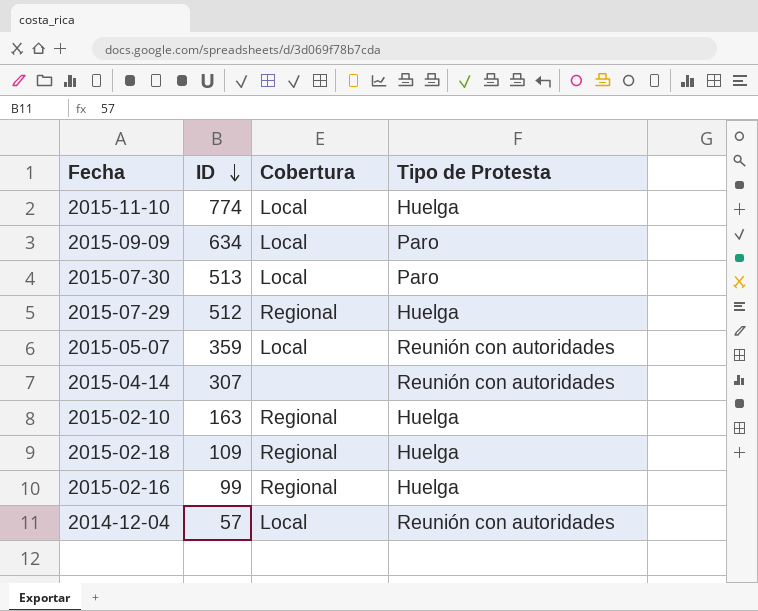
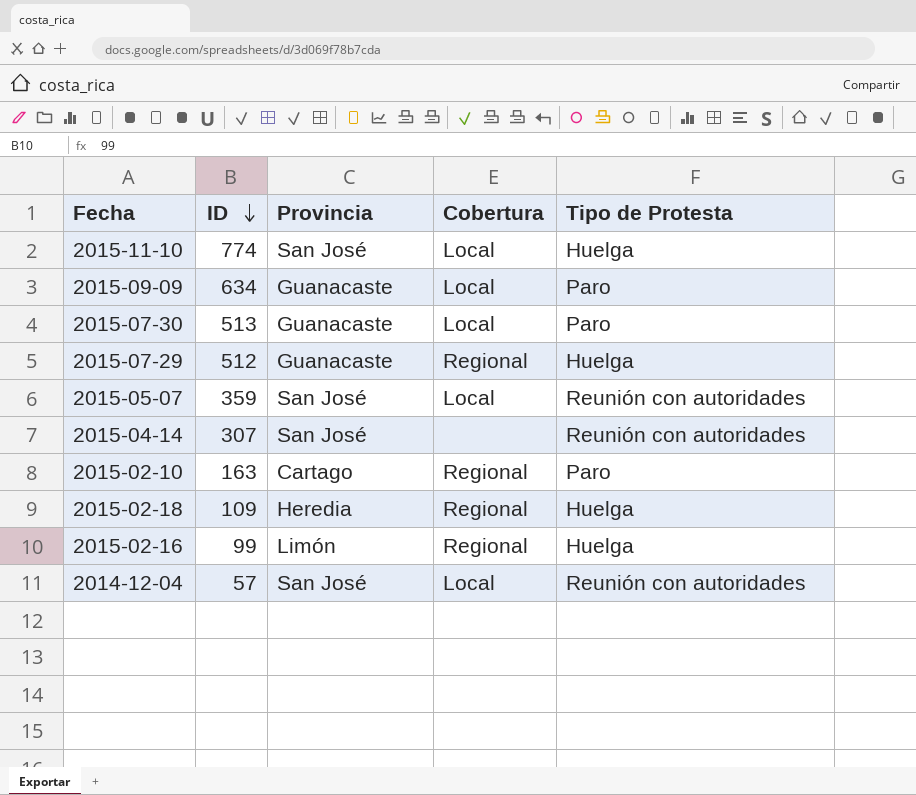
column Provincia | position: none -> 3
2015-02-10 | Tipo de Protesta: Huelga -> Paro

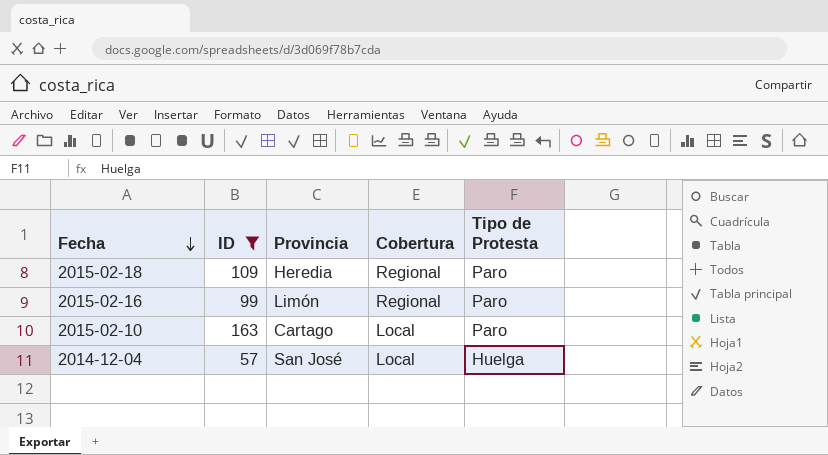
filter: none -> ID <= 163
row order: ID descending -> Fecha descending
2015-02-18 | Tipo de Protesta: Huelga -> Paro
2015-02-16 | Tipo de Protesta: Huelga -> Paro
2015-02-10 | Cobertura: Regional -> Local
2014-12-04 | Tipo de Protesta: Reunión con autoridades -> Huelga

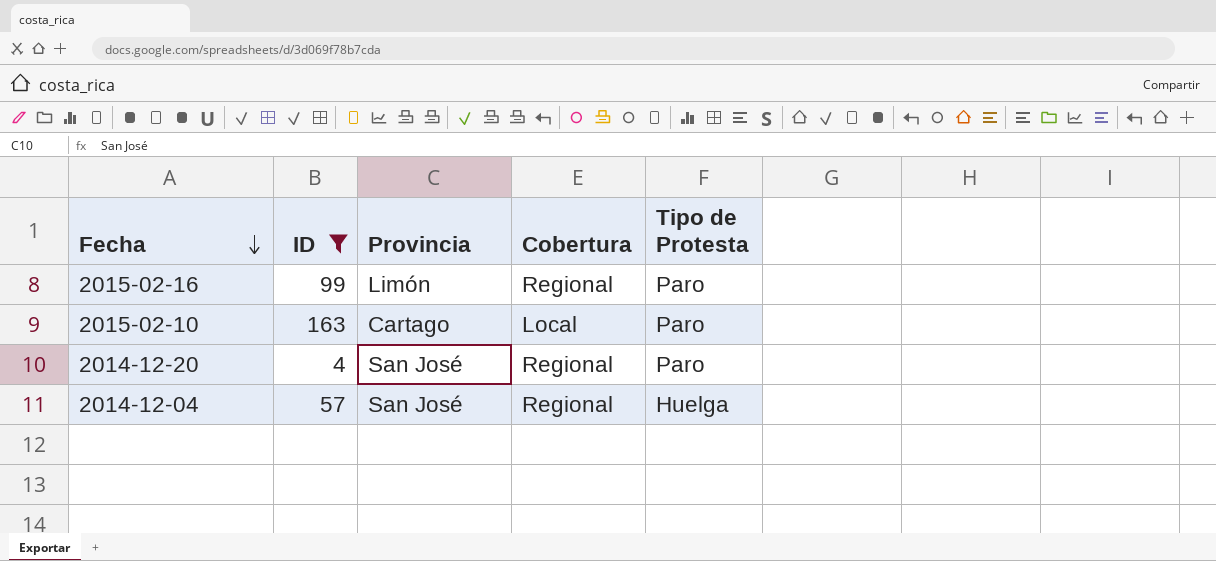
row 2015-02-18: 109 | Heredia | Regional | Paro -> none
row 2014-12-20: none -> 4 | San José | Regional | Paro
2014-12-04 | Cobertura: Local -> Regional

